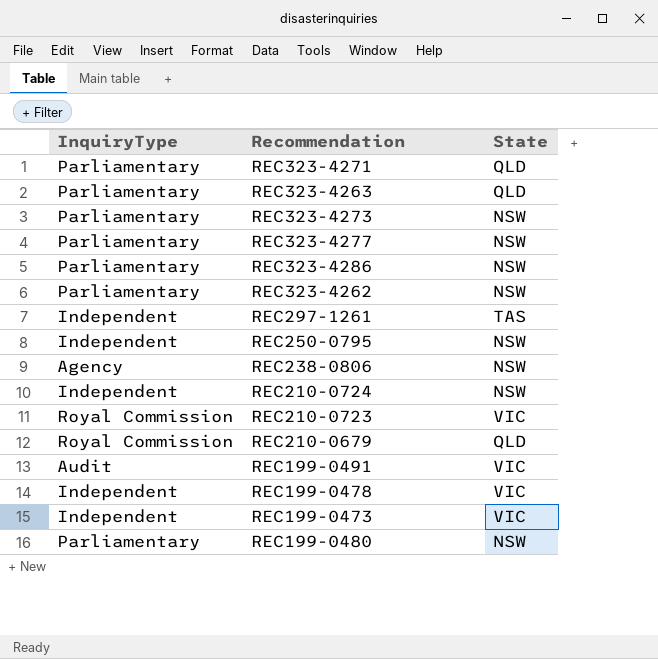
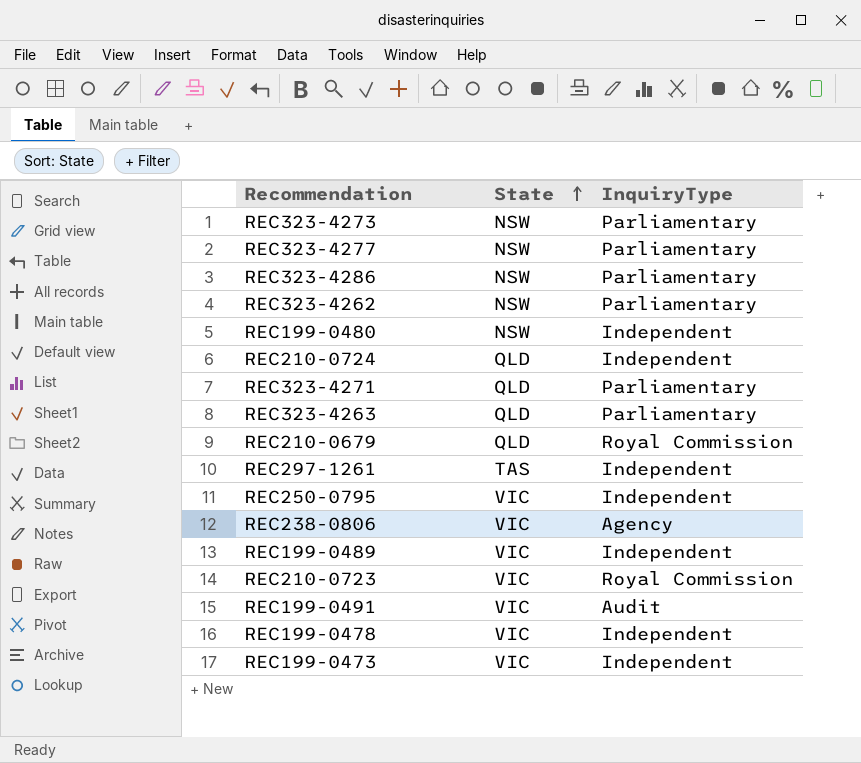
row order: none -> State ascending
column InquiryType | position: 1 -> 3
REC199-0480 | InquiryType: Parliamentary -> Independent
REC210-0724 | State: NSW -> QLD
REC250-0795 | State: NSW -> VIC
REC238-0806 | State: NSW -> VIC
row REC199-0489: none -> VIC | Independent

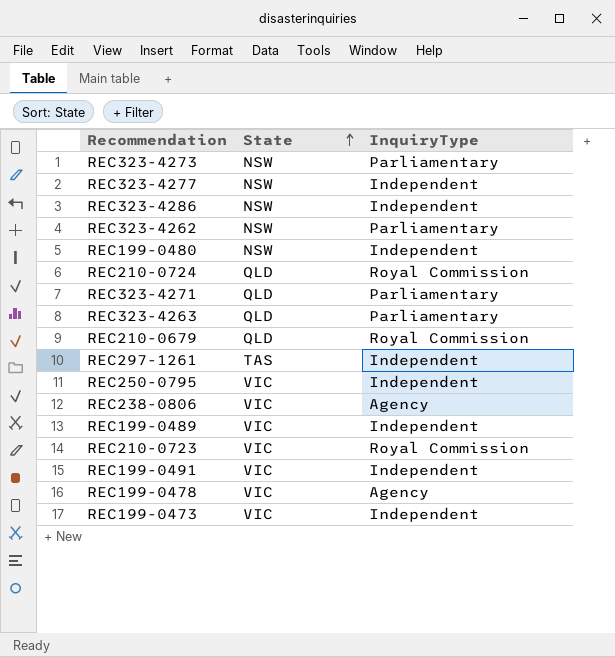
REC323-4277 | InquiryType: Parliamentary -> Independent
REC323-4286 | InquiryType: Parliamentary -> Independent
REC210-0724 | InquiryType: Independent -> Royal Commission
REC199-0491 | InquiryType: Audit -> Independent
REC199-0478 | InquiryType: Independent -> Agency

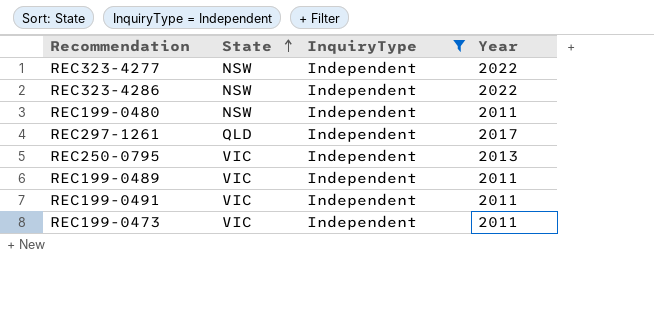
filter: none -> InquiryType = Independent
column Year | position: none -> 4
REC297-1261 | State: TAS -> QLD

